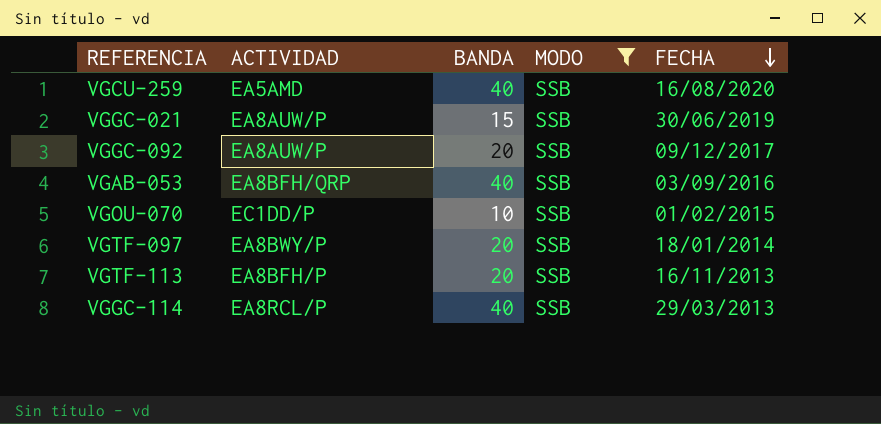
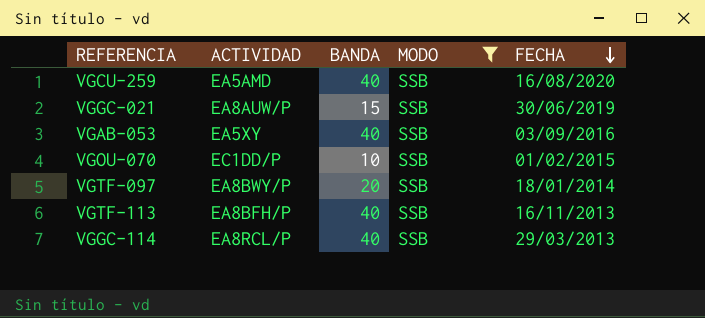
row VGGC-092: EA8AUW/P | 20 | SSB | 09/12/2017 -> none
VGAB-053 | ACTIVIDAD: EA8BFH/QRP -> EA5XY
VGTF-113 | BANDA: 20 -> 40

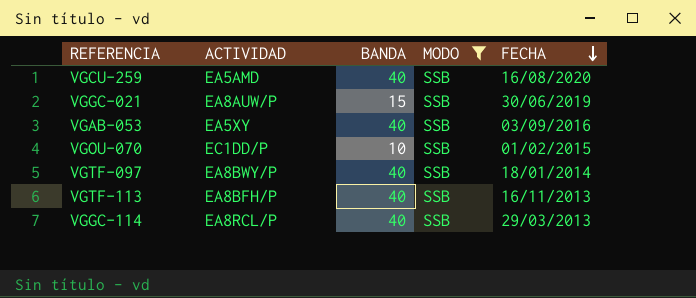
VGTF-097 | BANDA: 20 -> 40

